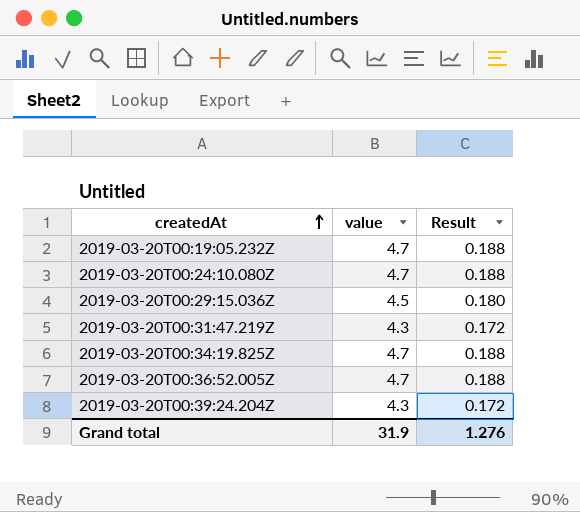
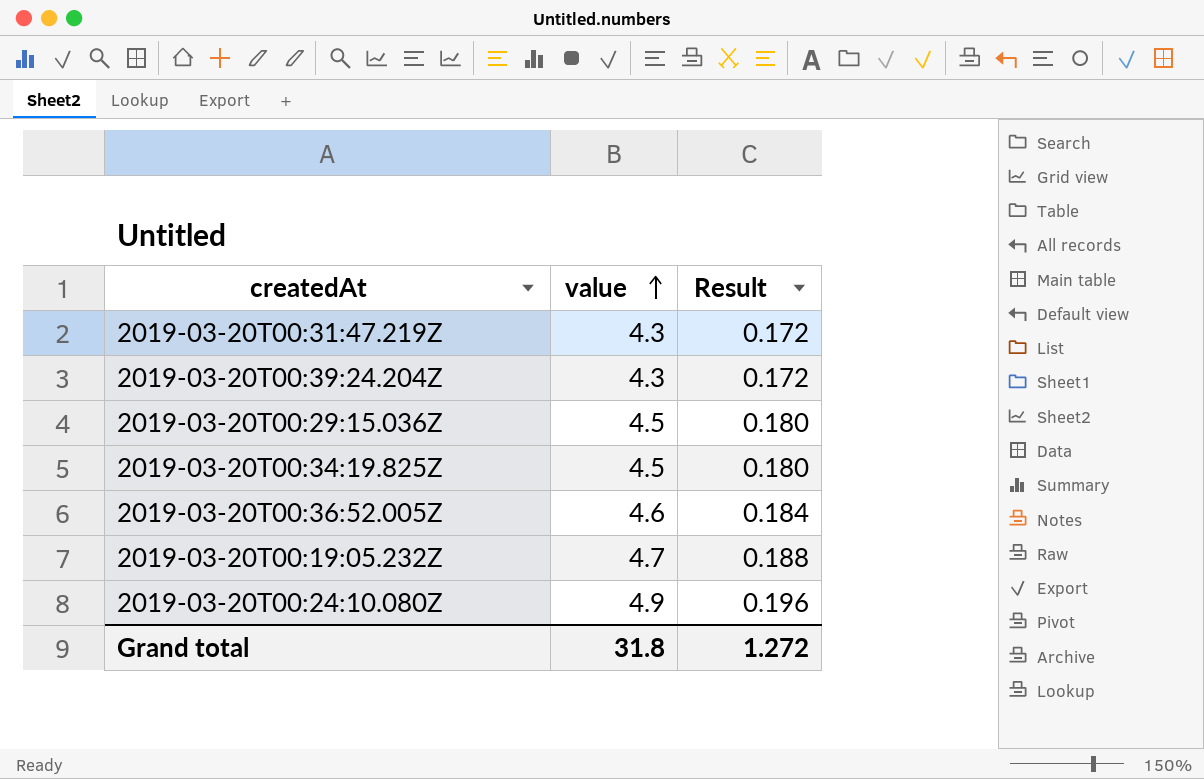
row order: createdAt ascending -> value ascending
2019-03-20T00:34:19.825Z | value: 4.7 -> 4.5
2019-03-20T00:34:19.825Z | Result: 0.188 -> 0.180
2019-03-20T00:36:52.005Z | value: 4.7 -> 4.6
2019-03-20T00:36:52.005Z | Result: 0.188 -> 0.184
2019-03-20T00:24:10.080Z | value: 4.7 -> 4.9
2019-03-20T00:24:10.080Z | Result: 0.188 -> 0.196
Grand total | value: 31.9 -> 31.8
Grand total | Result: 1.276 -> 1.272

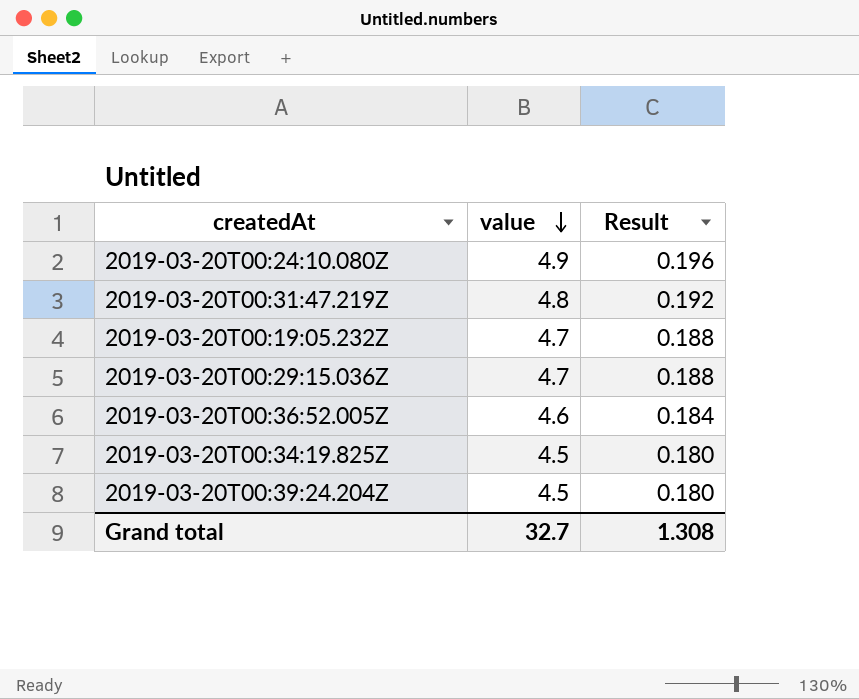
row order: value ascending -> value descending
2019-03-20T00:31:47.219Z | value: 4.3 -> 4.8
2019-03-20T00:31:47.219Z | Result: 0.172 -> 0.192
2019-03-20T00:29:15.036Z | value: 4.5 -> 4.7
2019-03-20T00:29:15.036Z | Result: 0.180 -> 0.188
2019-03-20T00:39:24.204Z | value: 4.3 -> 4.5
2019-03-20T00:39:24.204Z | Result: 0.172 -> 0.180
Grand total | value: 31.8 -> 32.7
Grand total | Result: 1.272 -> 1.308

